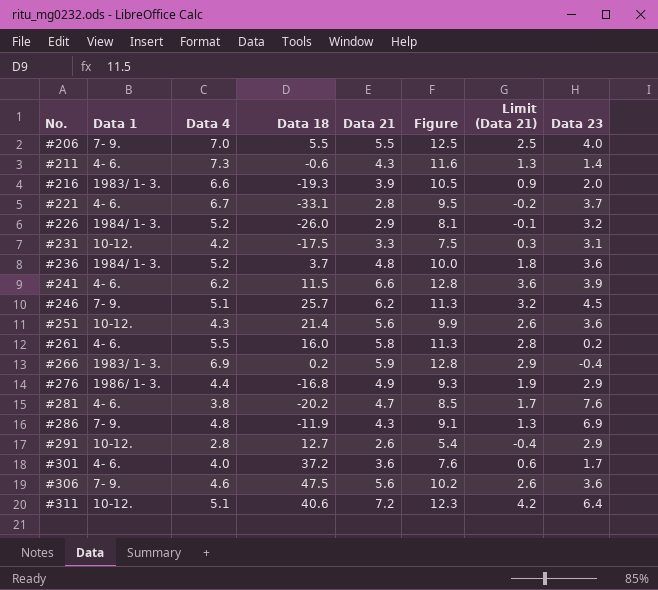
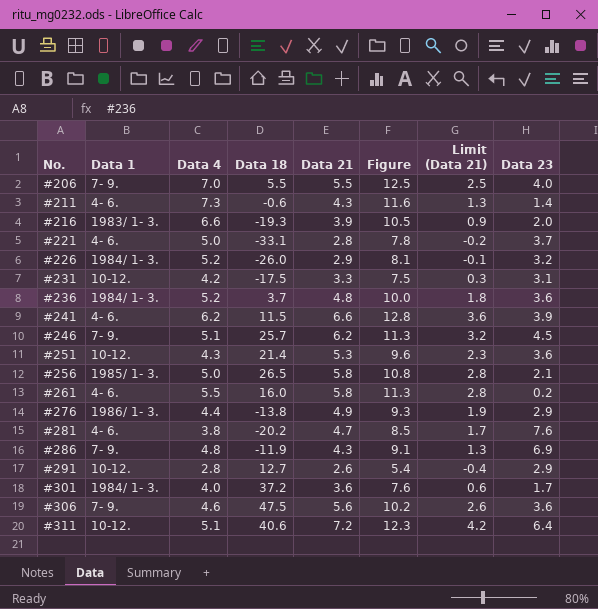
row #266: 1983/ 1- 3. | 6.9 | 0.2 | 5.9 | 12.8 | 2.9 | -0.4 -> none
#221 | Data 4: 6.7 -> 5.0
#221 | Figure: 9.5 -> 7.8
#251 | Data 21: 5.6 -> 5.3
#251 | Figure: 9.9 -> 9.6
#251 | Limit (Data 21): 2.6 -> 2.3
row #256: none -> 1985/ 1- 3. | 5.0 | 26.5 | 5.8 | 10.8 | 2.8 | 2.1
#276 | Data 18: -16.8 -> -13.8
#301 | Data 1: 4- 6. -> 1984/ 1- 3.

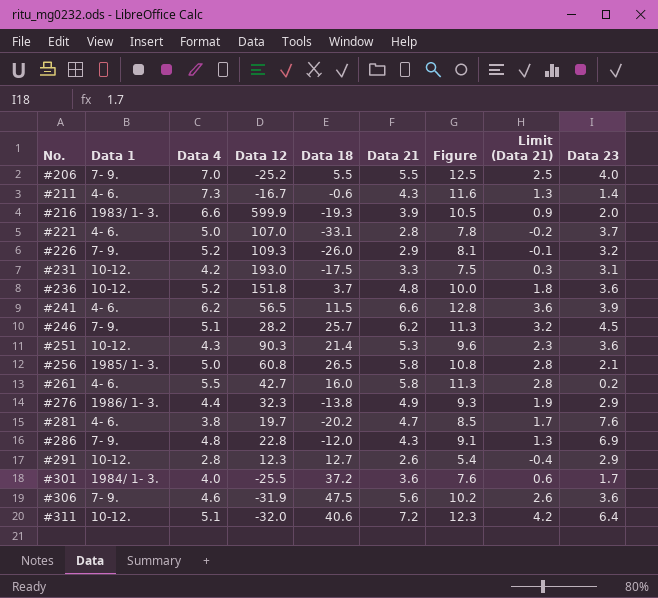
column Data 12 | position: none -> 4
#226 | Data 1: 1984/ 1- 3. -> 7- 9.
#236 | Data 1: 1984/ 1- 3. -> 10-12.
#286 | Data 18: -11.9 -> -12.0

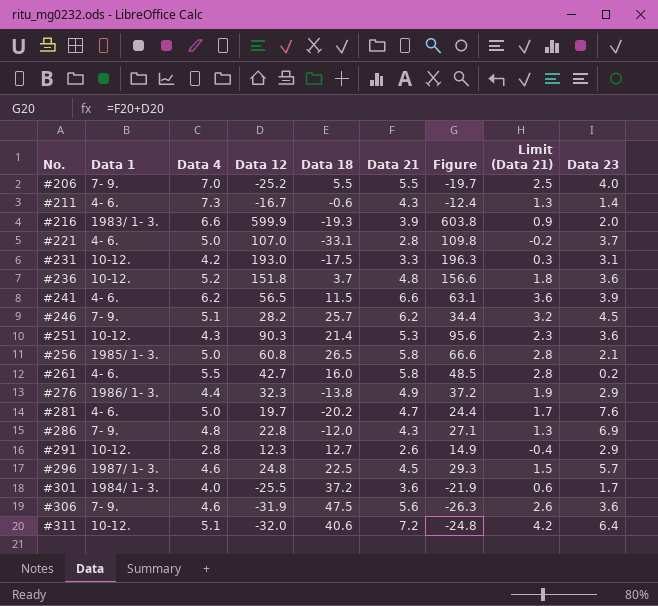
column Figure | formula: [Data 4] + [Data 21] -> [Data 12] + [Data 21]
row #226: 7- 9. | 5.2 | 109.3 | -26.0 | 2.9 | 8.1 | -0.1 | 3.2 -> none
#281 | Data 4: 3.8 -> 5.0
row #296: none -> 1987/ 1- 3. | 4.6 | 24.8 | 22.5 | 4.5 | 29.3 | 1.5 | 5.7

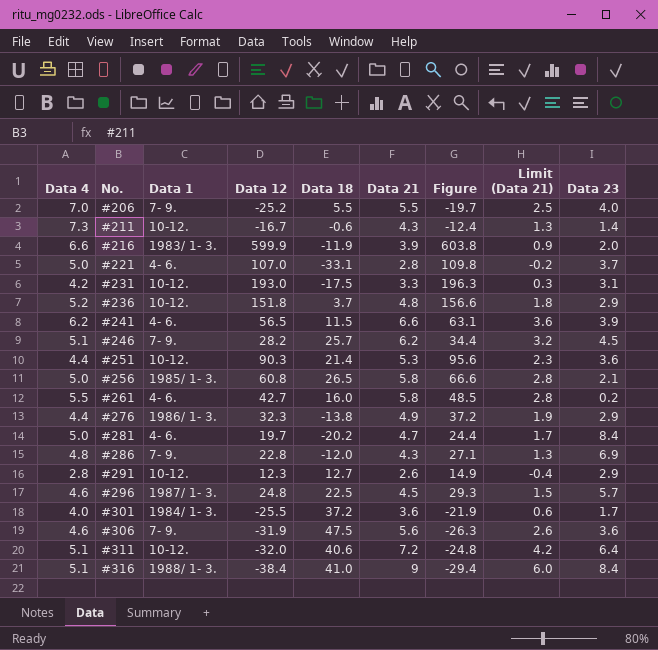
column Data 4 | position: 3 -> 1
#211 | Data 1: 4- 6. -> 10-12.
#216 | Data 18: -19.3 -> -11.9
#236 | Data 23: 3.6 -> 2.9
#251 | Data 4: 4.3 -> 4.4
#281 | Data 23: 7.6 -> 8.4
row #316: none -> 5.1 | 1988/ 1- 3. | -38.4 | 41.0 | 9 | -29.4 | 6.0 | 8.4

